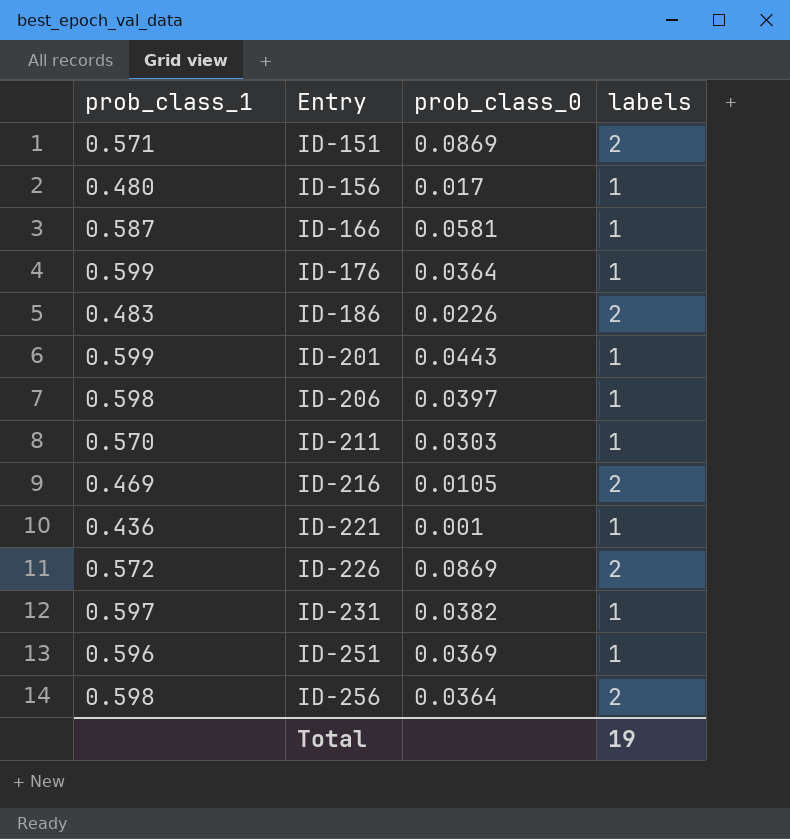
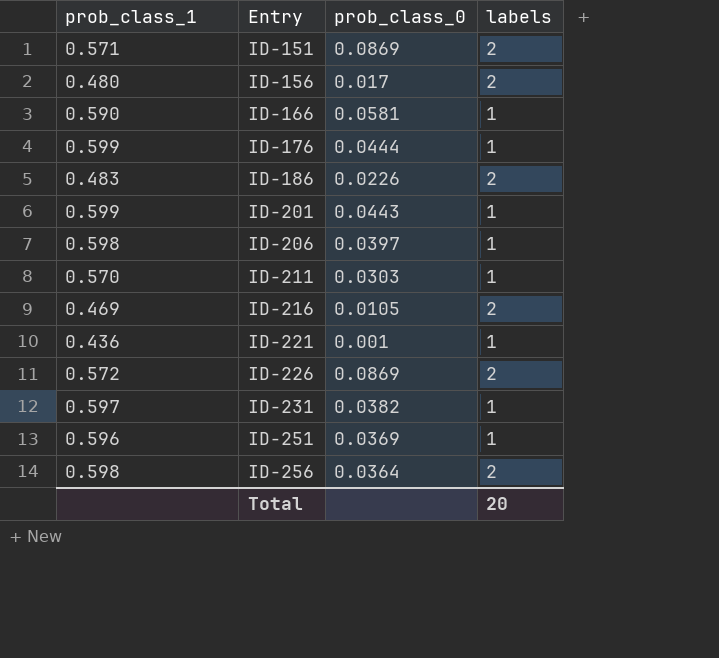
ID-156 | labels: 1 -> 2
ID-166 | prob_class_1: 0.587 -> 0.590
ID-176 | prob_class_0: 0.0364 -> 0.0444
Total | labels: 19 -> 20

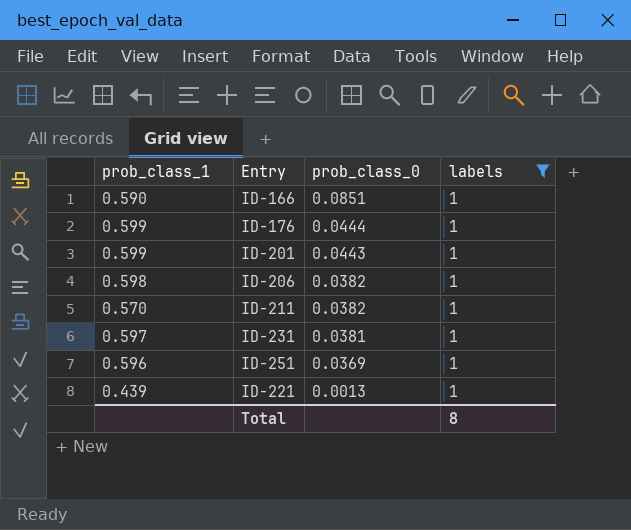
filter: none -> labels = 1
row order: Entry ascending -> prob_class_0 descending
ID-166 | prob_class_0: 0.0581 -> 0.0851
ID-206 | prob_class_0: 0.0397 -> 0.0382
ID-211 | prob_class_0: 0.0303 -> 0.0382
ID-231 | prob_class_0: 0.0382 -> 0.0381
ID-221 | prob_class_1: 0.436 -> 0.439
ID-221 | prob_class_0: 0.001 -> 0.0013
Total | labels: 20 -> 8

